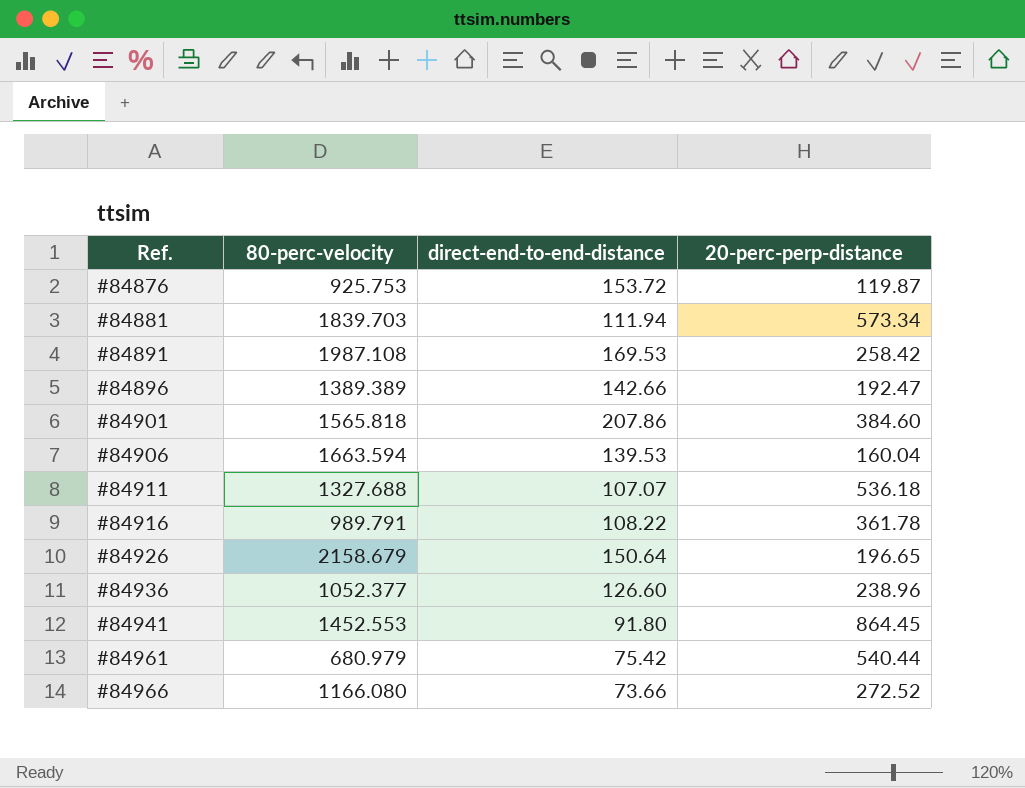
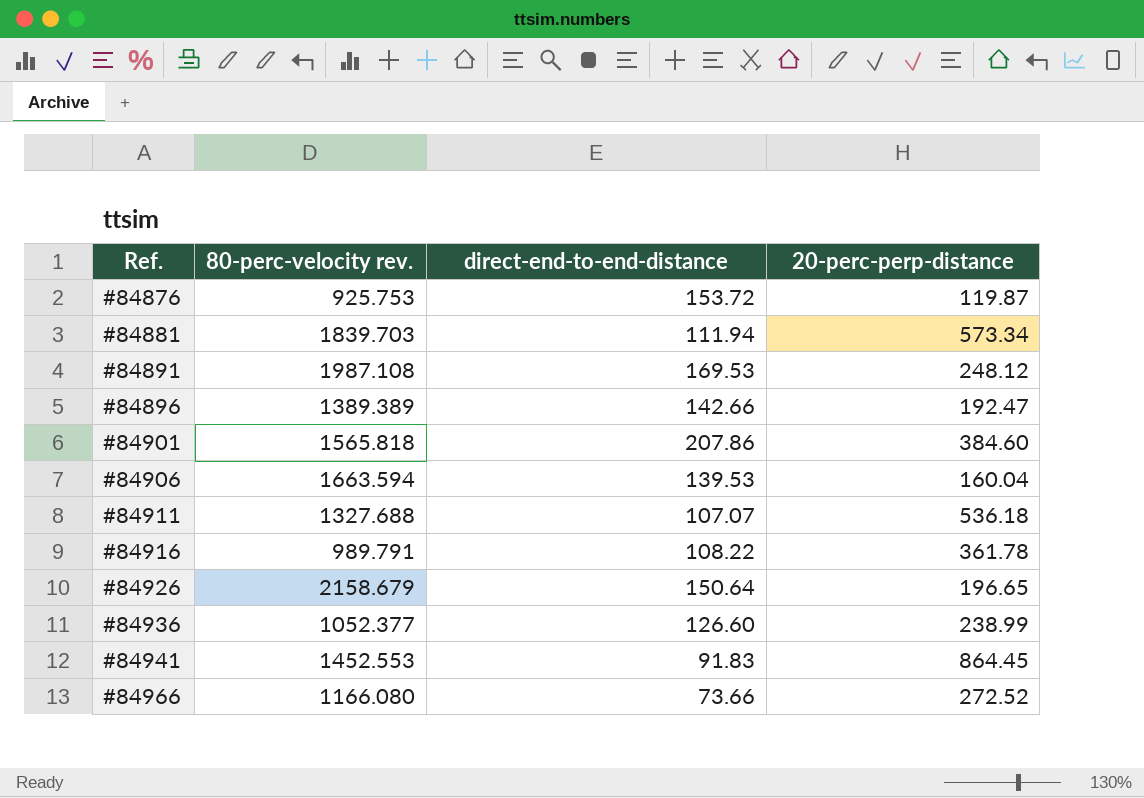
column name: 80-perc-velocity -> 80-perc-velocity rev.
row #84961: 680.979 | 75.42 | 540.44 -> none
#84891 | 20-perc-perp-distance: 258.42 -> 248.12
#84936 | 20-perc-perp-distance: 238.96 -> 238.99
#84941 | direct-end-to-end-distance: 91.80 -> 91.83

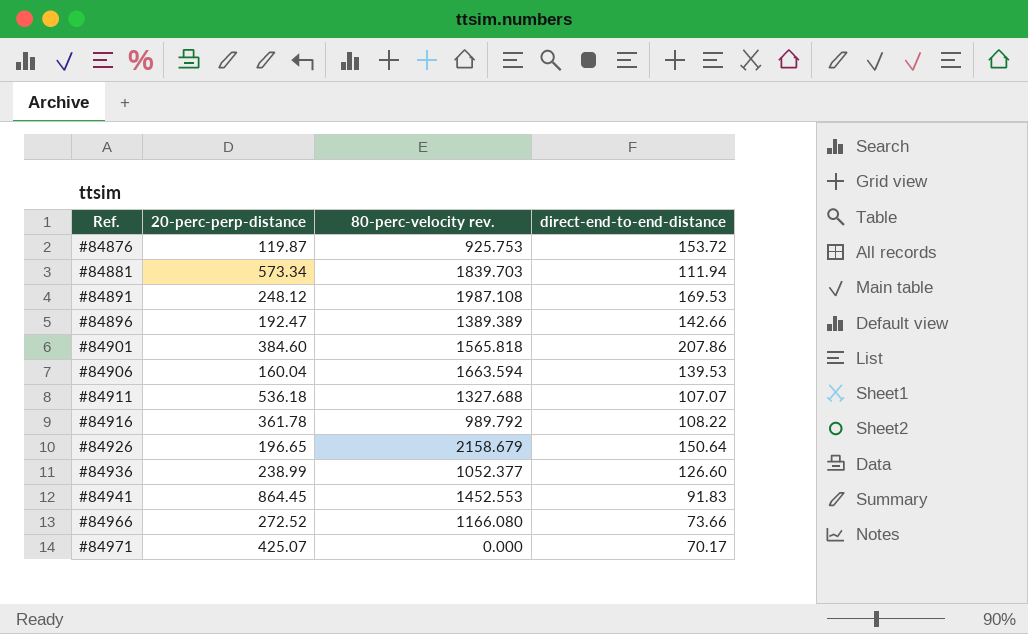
column 20-perc-perp-distance | position: 4 -> 2
#84916 | 80-perc-velocity rev.: 989.791 -> 989.792
row #84971: none -> 425.07 | 0.000 | 70.17

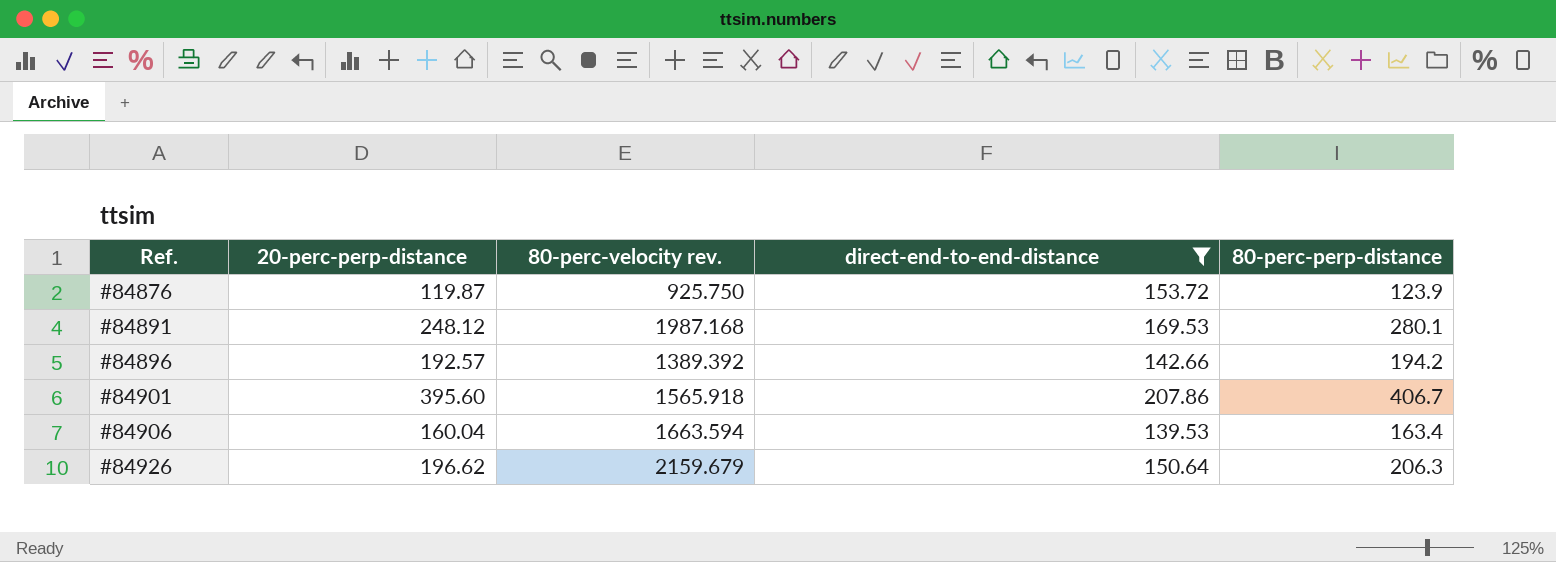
filter: none -> direct-end-to-end-distance >= 139.53
column 80-perc-perp-distance | position: none -> 5
#84876 | 80-perc-velocity rev.: 925.753 -> 925.750
#84891 | 80-perc-velocity rev.: 1987.108 -> 1987.168
#84896 | 20-perc-perp-distance: 192.47 -> 192.57
#84896 | 80-perc-velocity rev.: 1389.389 -> 1389.392
#84901 | 20-perc-perp-distance: 384.60 -> 395.60
#84901 | 80-perc-velocity rev.: 1565.818 -> 1565.918
#84926 | 20-perc-perp-distance: 196.65 -> 196.62
#84926 | 80-perc-velocity rev.: 2158.679 -> 2159.679

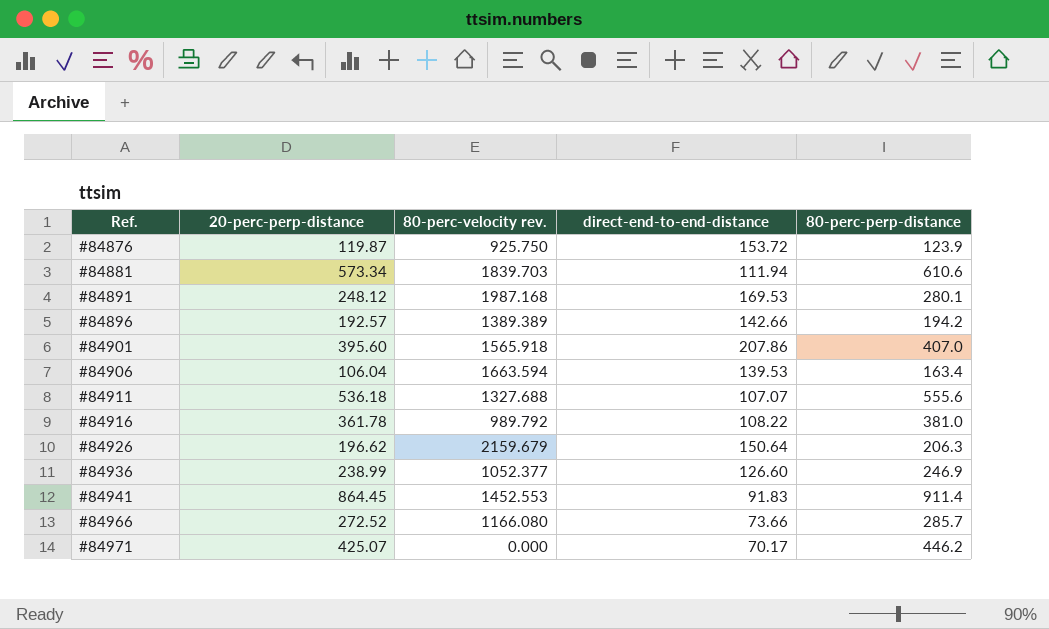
filter: direct-end-to-end-distance >= 139.53 -> none
#84896 | 80-perc-velocity rev.: 1389.392 -> 1389.389
#84901 | 80-perc-perp-distance: 406.7 -> 407.0
#84906 | 20-perc-perp-distance: 160.04 -> 106.04

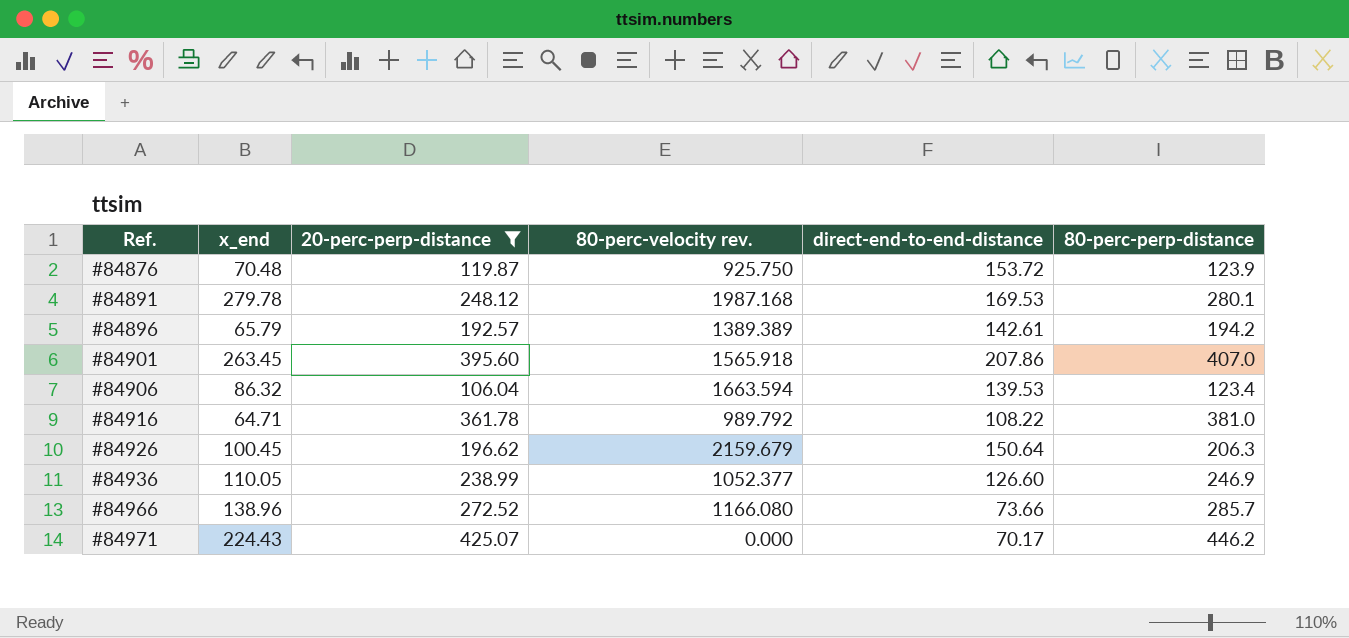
filter: none -> 20-perc-perp-distance <= 425.07
column x_end | position: none -> 2
#84896 | direct-end-to-end-distance: 142.66 -> 142.61
#84906 | 80-perc-perp-distance: 163.4 -> 123.4

